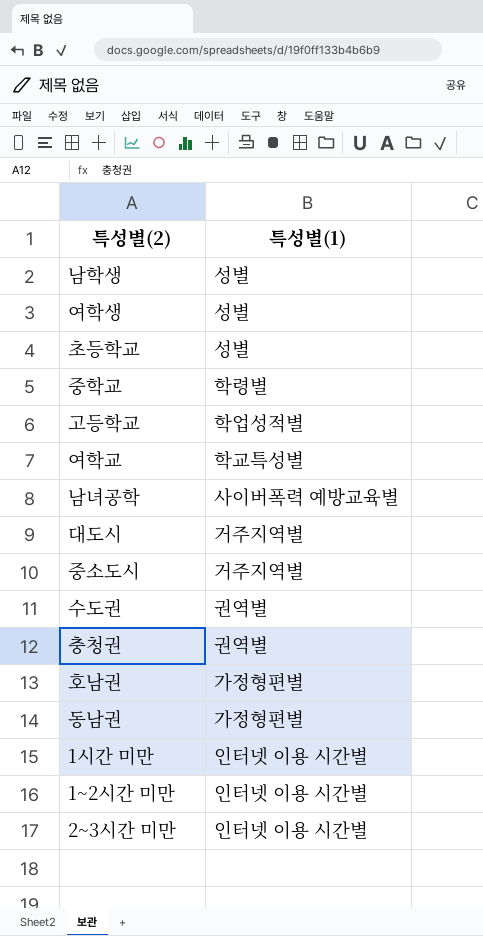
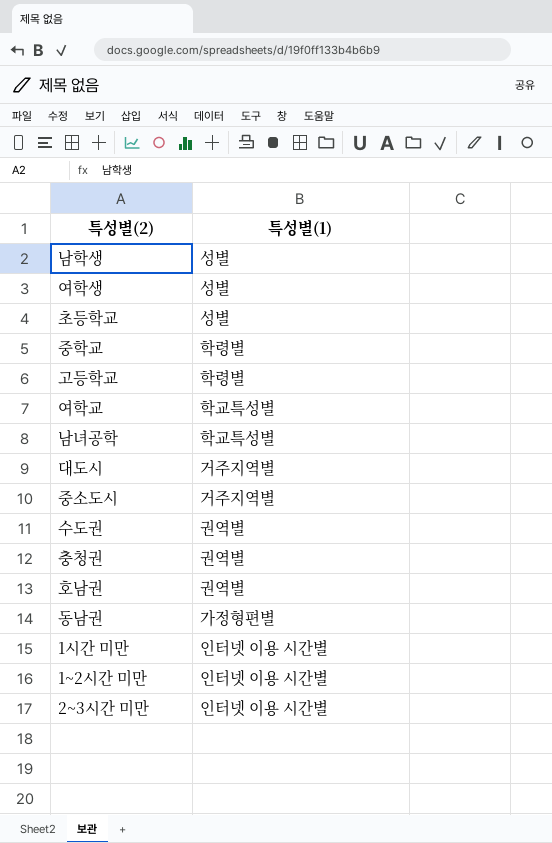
고등학교 | 특성별(1): 학업성적별 -> 학령별
남녀공학 | 특성별(1): 사이버폭력 예방교육별 -> 학교특성별
호남권 | 특성별(1): 가정형편별 -> 권역별

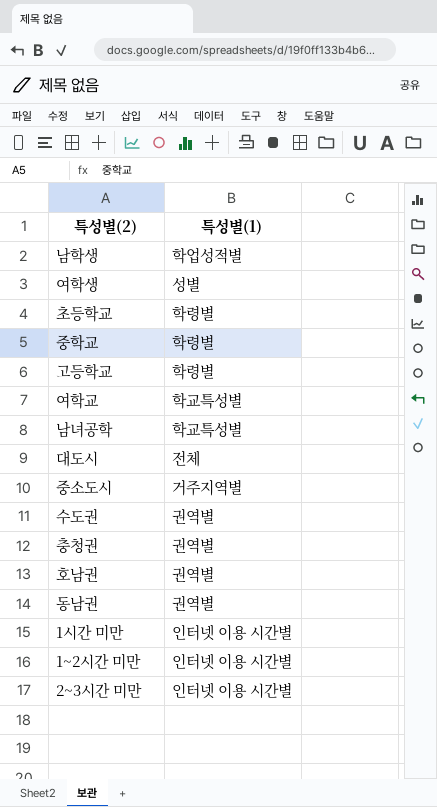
남학생 | 특성별(1): 성별 -> 학업성적별
초등학교 | 특성별(1): 성별 -> 학령별
대도시 | 특성별(1): 거주지역별 -> 전체
동남권 | 특성별(1): 가정형편별 -> 권역별

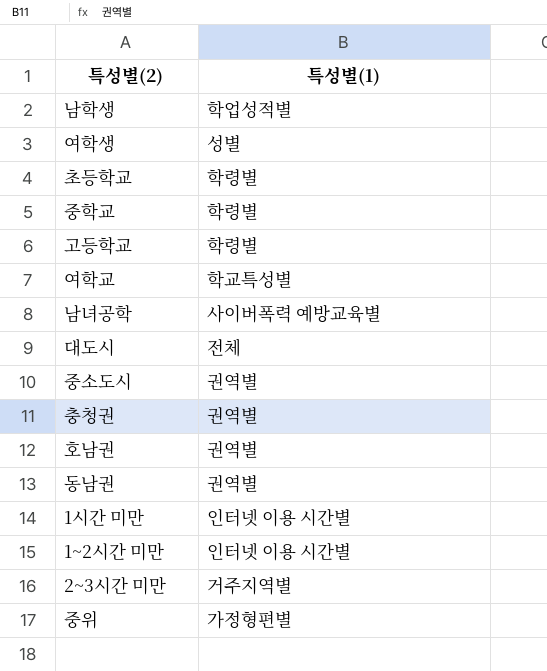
row 수도권: 권역별 -> none
남녀공학 | 특성별(1): 학교특성별 -> 사이버폭력 예방교육별
중소도시 | 특성별(1): 거주지역별 -> 권역별
2~3시간 미만 | 특성별(1): 인터넷 이용 시간별 -> 거주지역별
row 중위: none -> 가정형편별

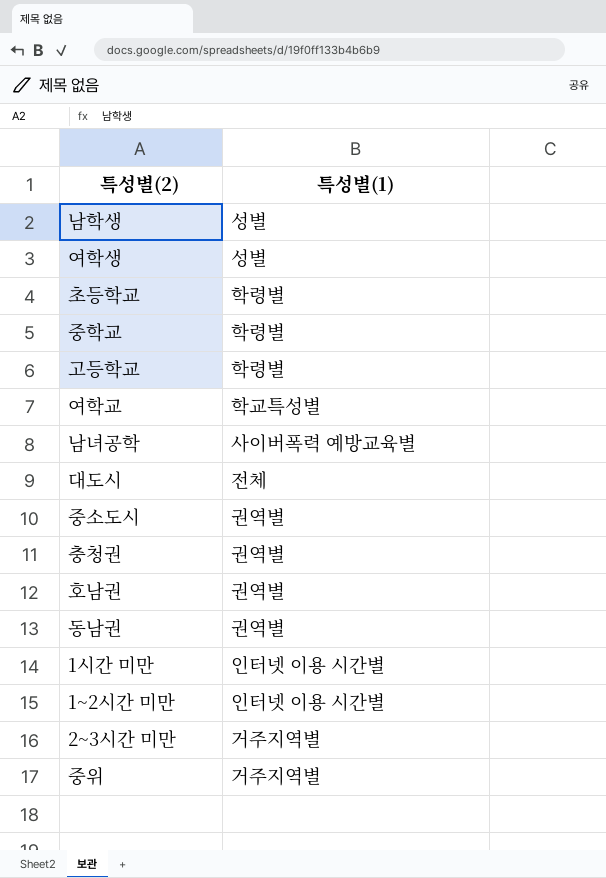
남학생 | 특성별(1): 학업성적별 -> 성별
중위 | 특성별(1): 가정형편별 -> 거주지역별

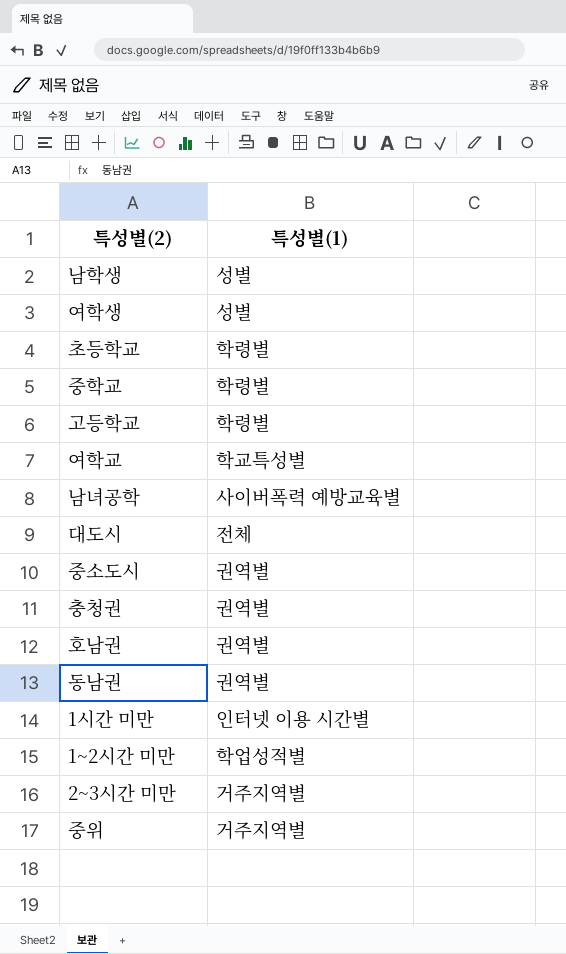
1~2시간 미만 | 특성별(1): 인터넷 이용 시간별 -> 학업성적별

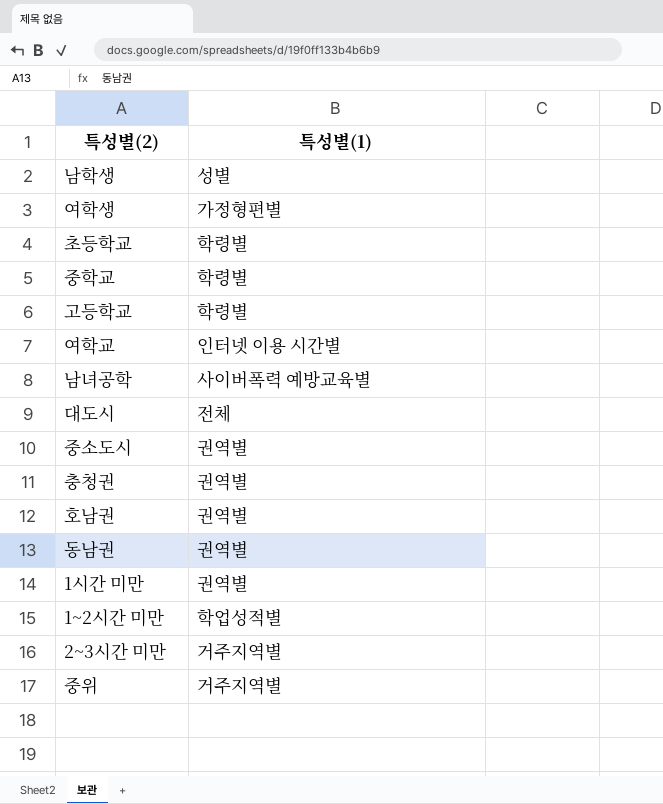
여학생 | 특성별(1): 성별 -> 가정형편별
여학교 | 특성별(1): 학교특성별 -> 인터넷 이용 시간별
1시간 미만 | 특성별(1): 인터넷 이용 시간별 -> 권역별

